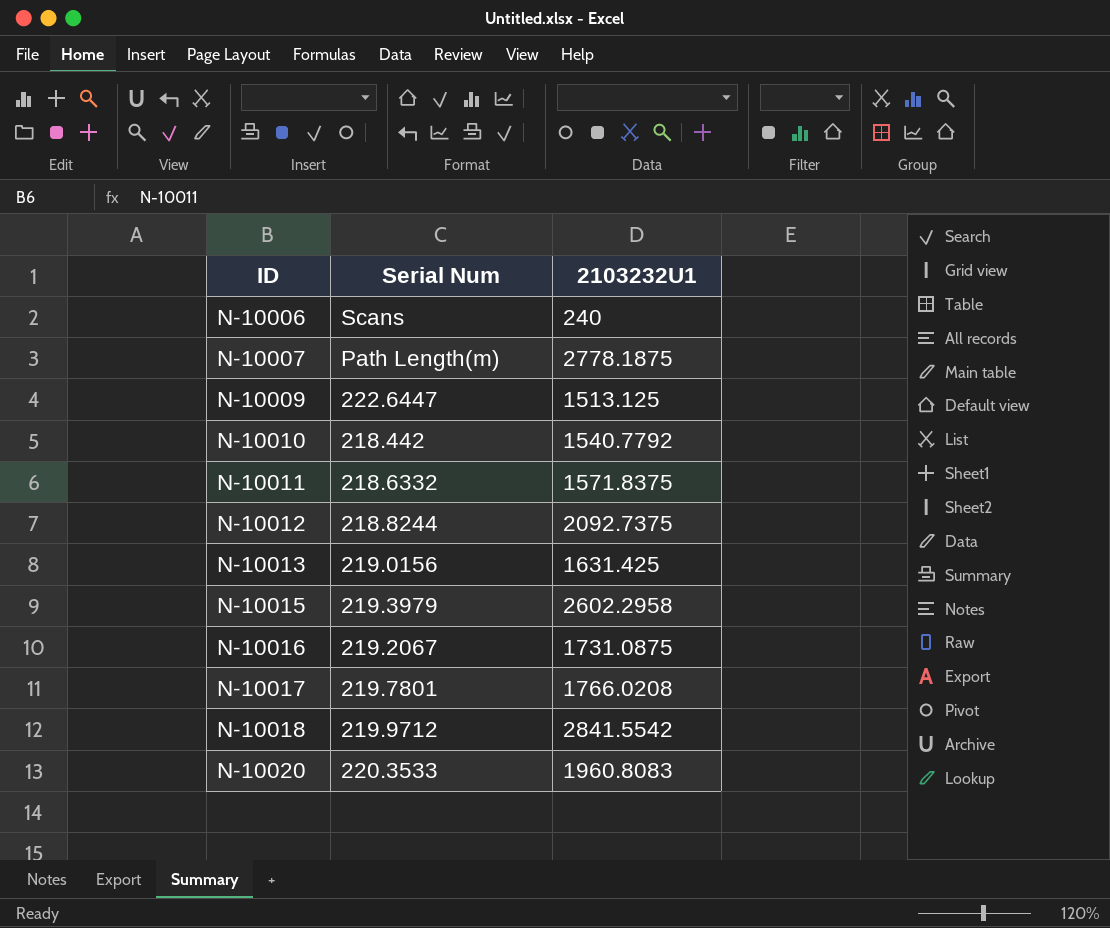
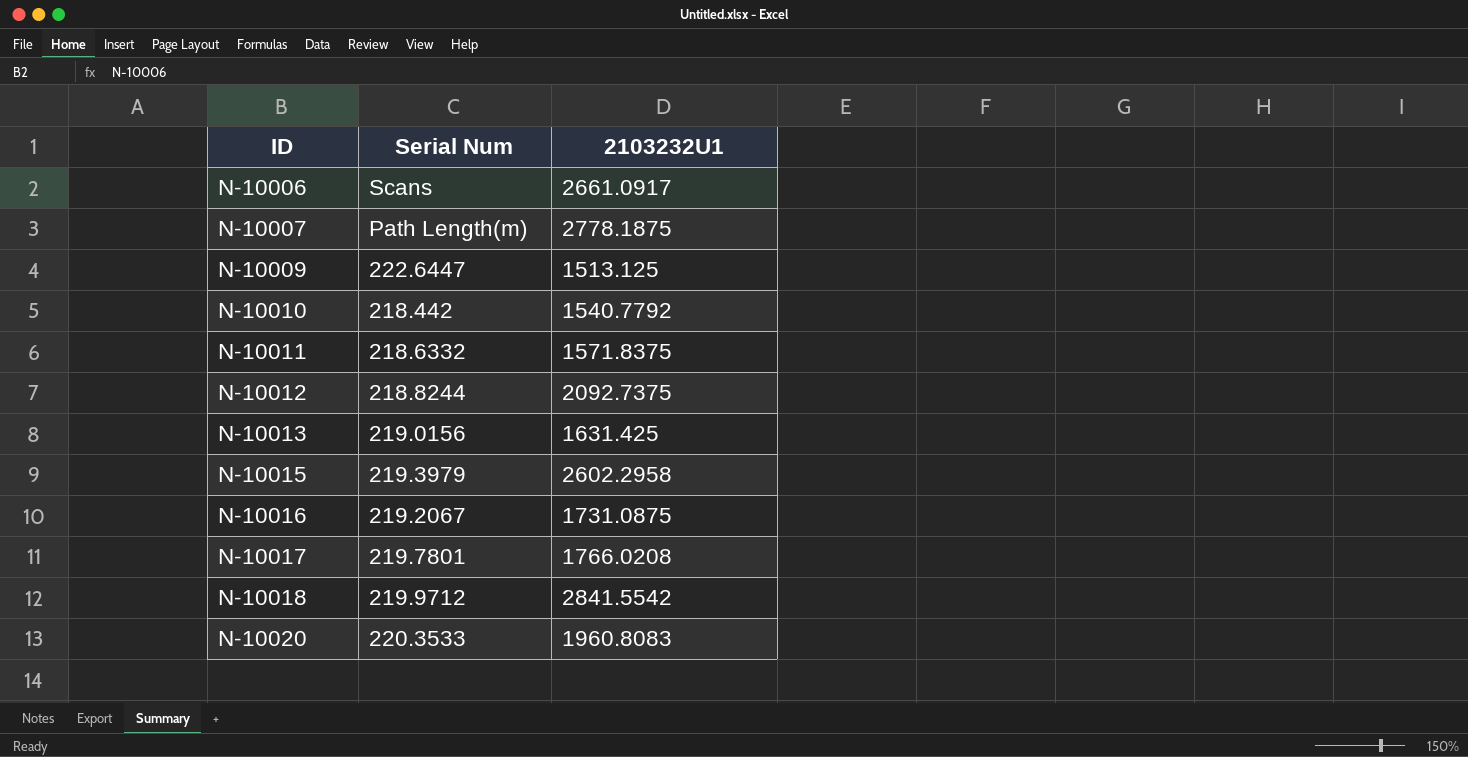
N-10006 | 2103232U1: 240 -> 2661.0917

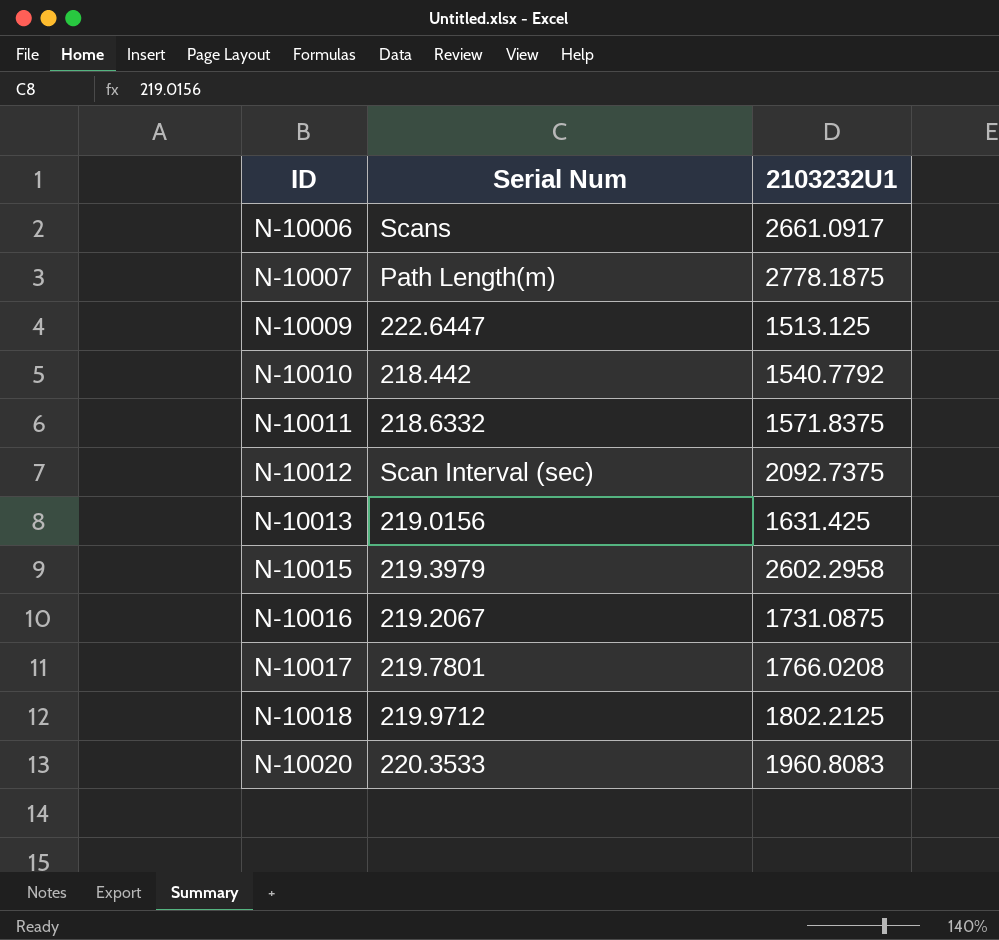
N-10012 | Serial Num: 218.8244 -> Scan Interval (sec)
N-10018 | 2103232U1: 2841.5542 -> 1802.2125

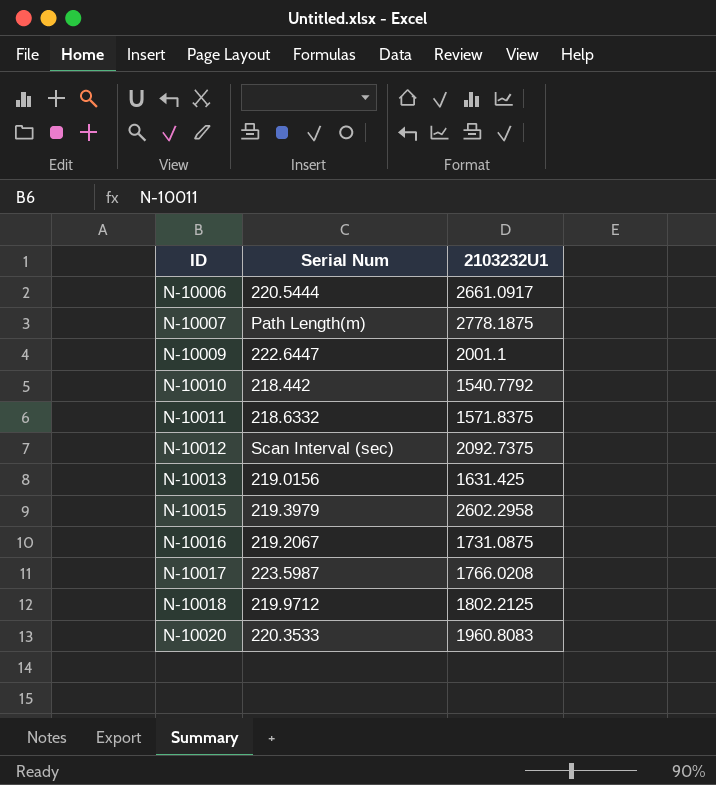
N-10006 | Serial Num: Scans -> 220.5444
N-10009 | 2103232U1: 1513.125 -> 2001.1
N-10017 | Serial Num: 219.7801 -> 223.5987

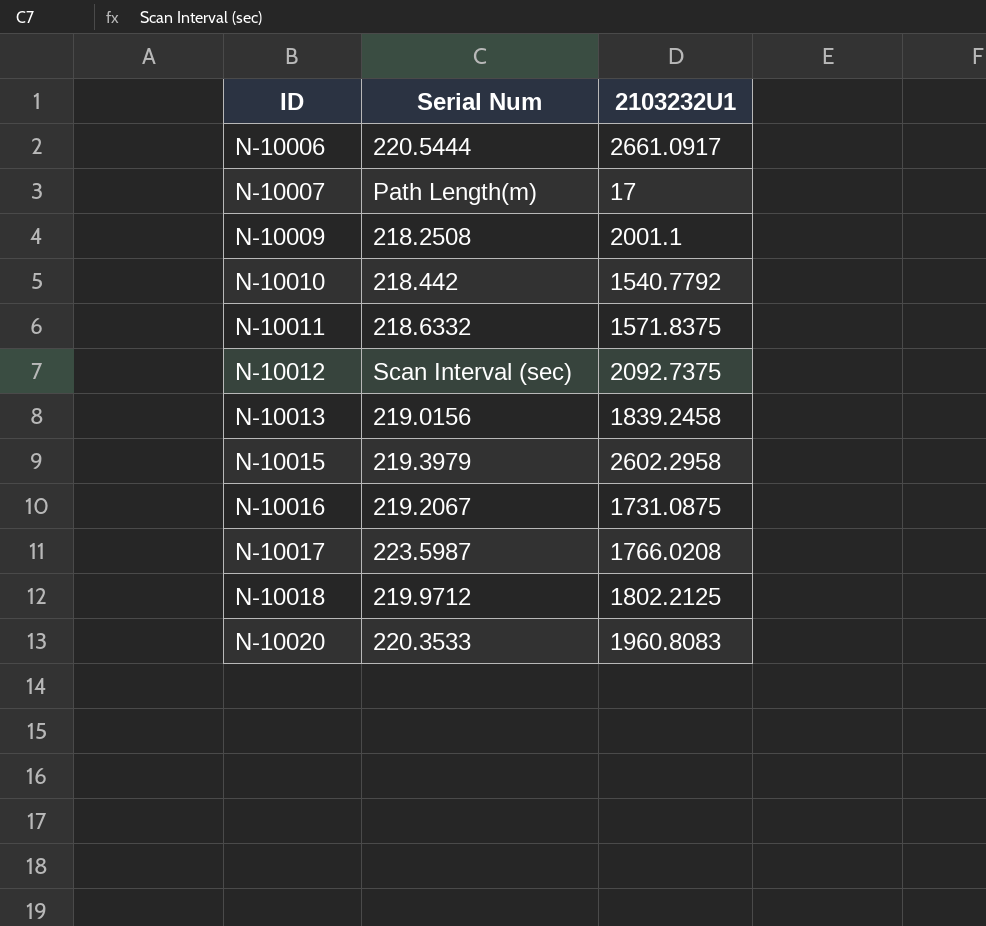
N-10007 | 2103232U1: 2778.1875 -> 17
N-10009 | Serial Num: 222.6447 -> 218.2508
N-10013 | 2103232U1: 1631.425 -> 1839.2458

